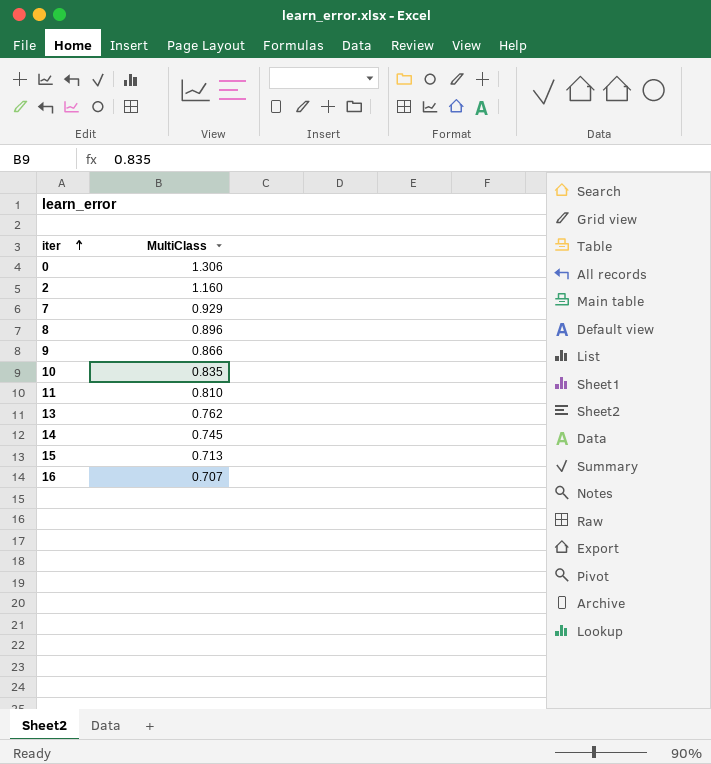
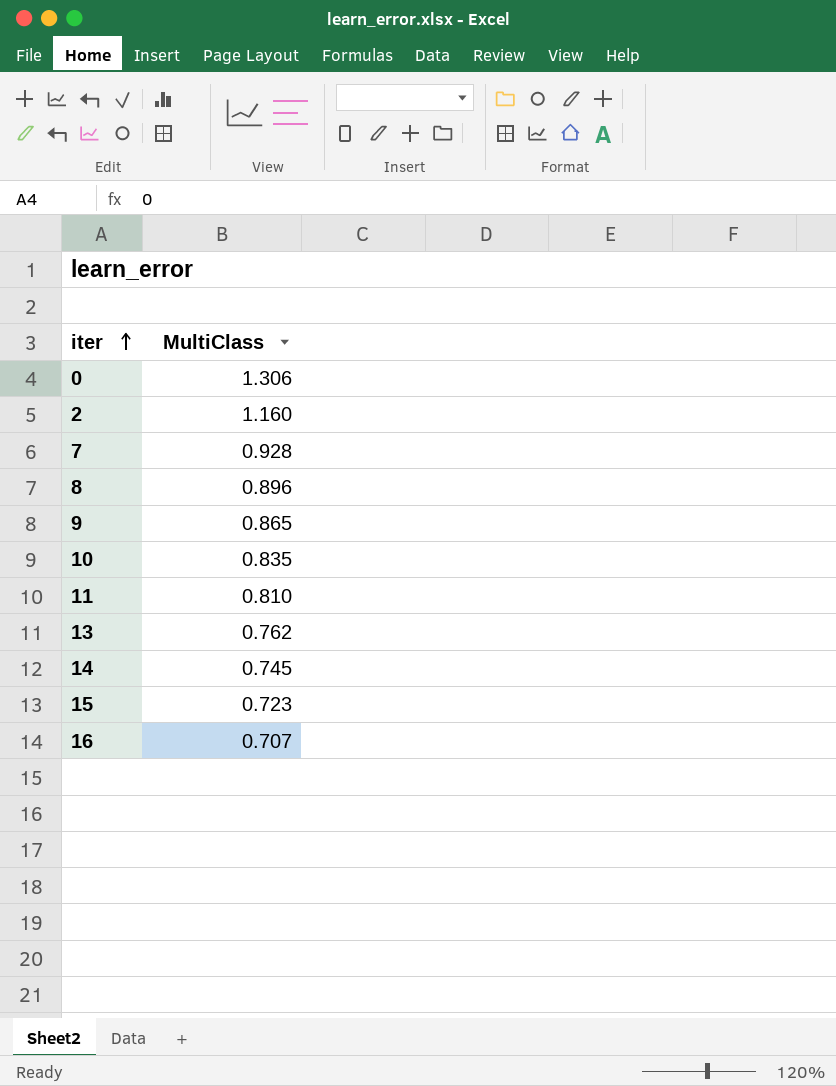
7 | MultiClass: 0.929 -> 0.928
9 | MultiClass: 0.866 -> 0.865
15 | MultiClass: 0.713 -> 0.723

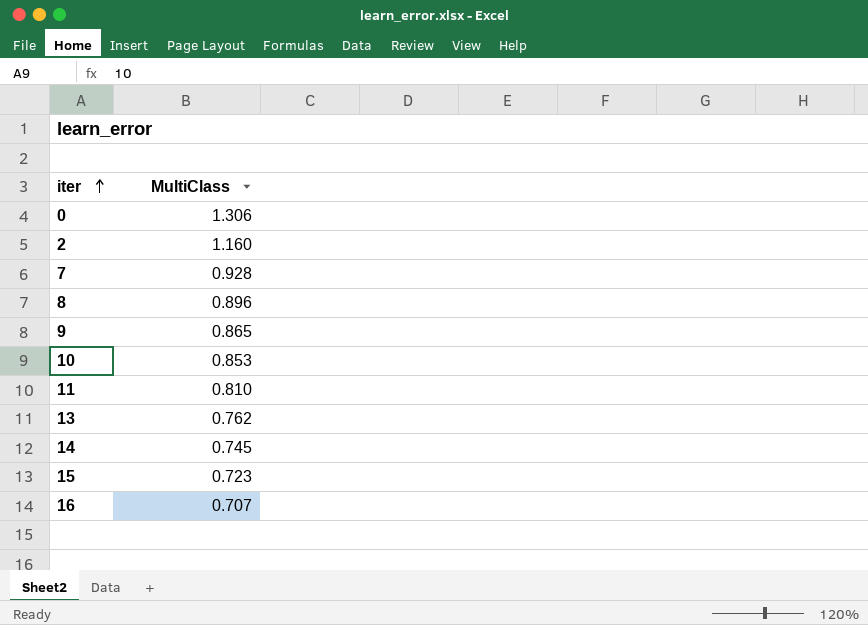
10 | MultiClass: 0.835 -> 0.853

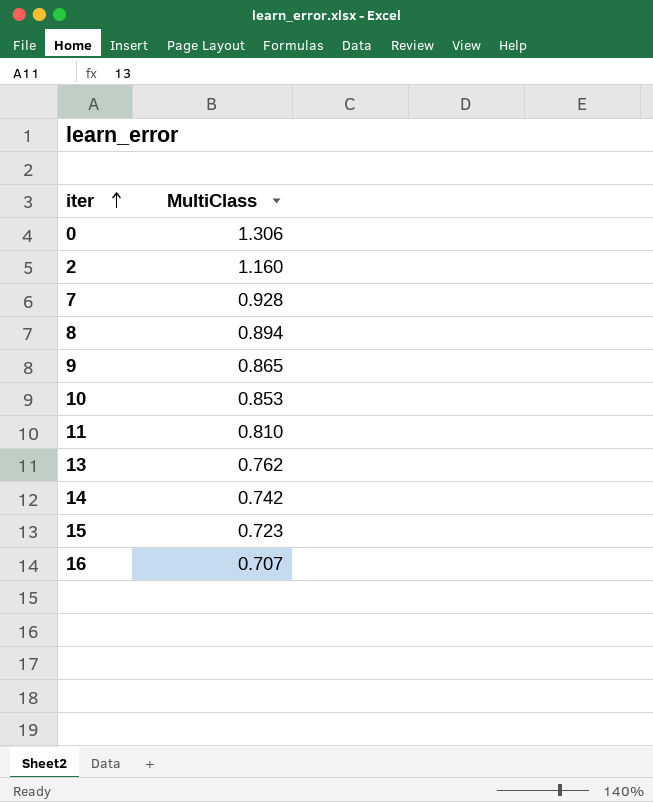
8 | MultiClass: 0.896 -> 0.894
14 | MultiClass: 0.745 -> 0.742

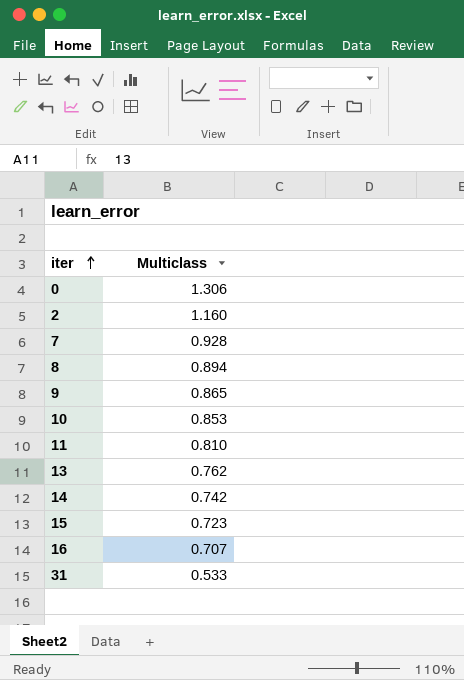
column name: MultiClass -> Multiclass
row 31: none -> 0.533

